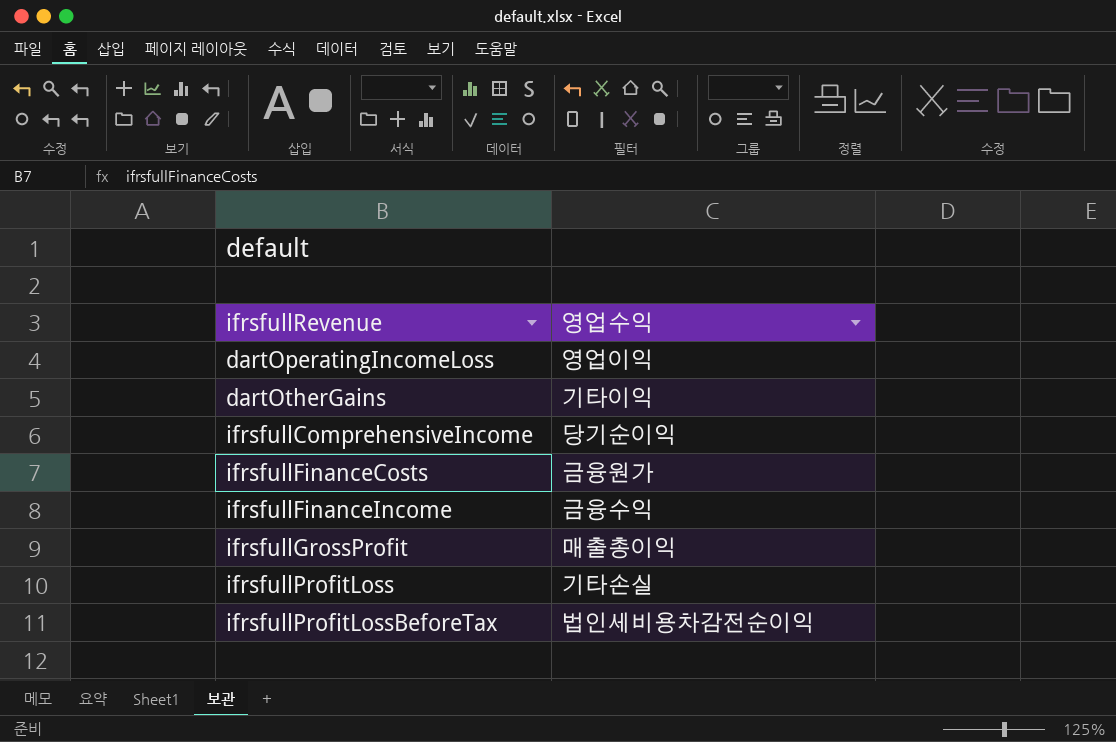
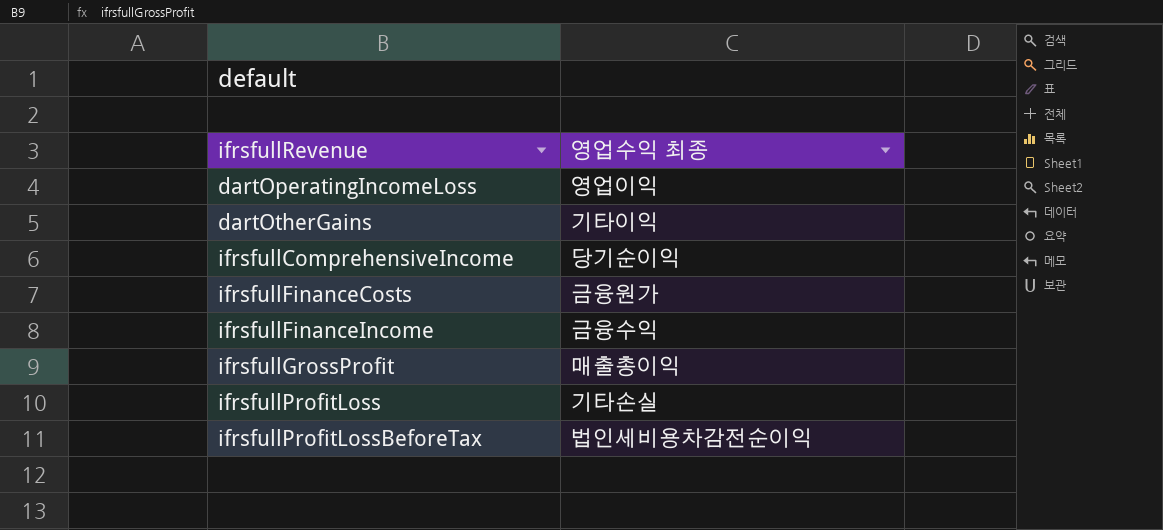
column name: 영업수익 -> 영업수익 최종

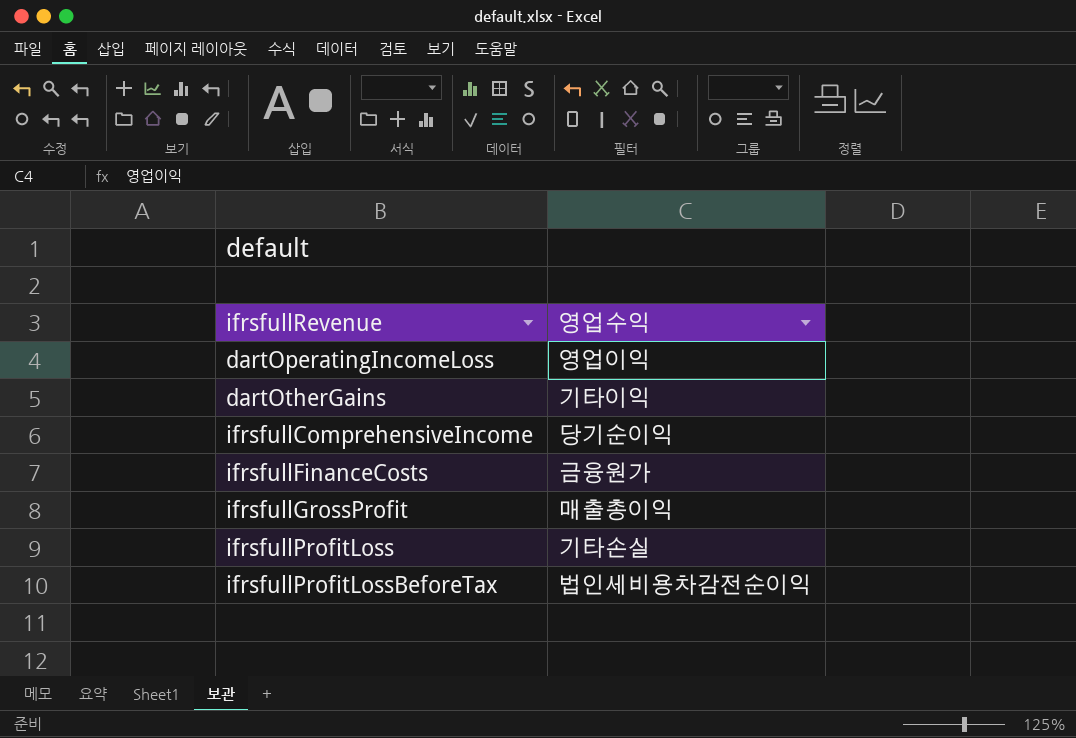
column name: 영업수익 최종 -> 영업수익
row ifrsfullFinanceIncome: 금융수익 -> none

